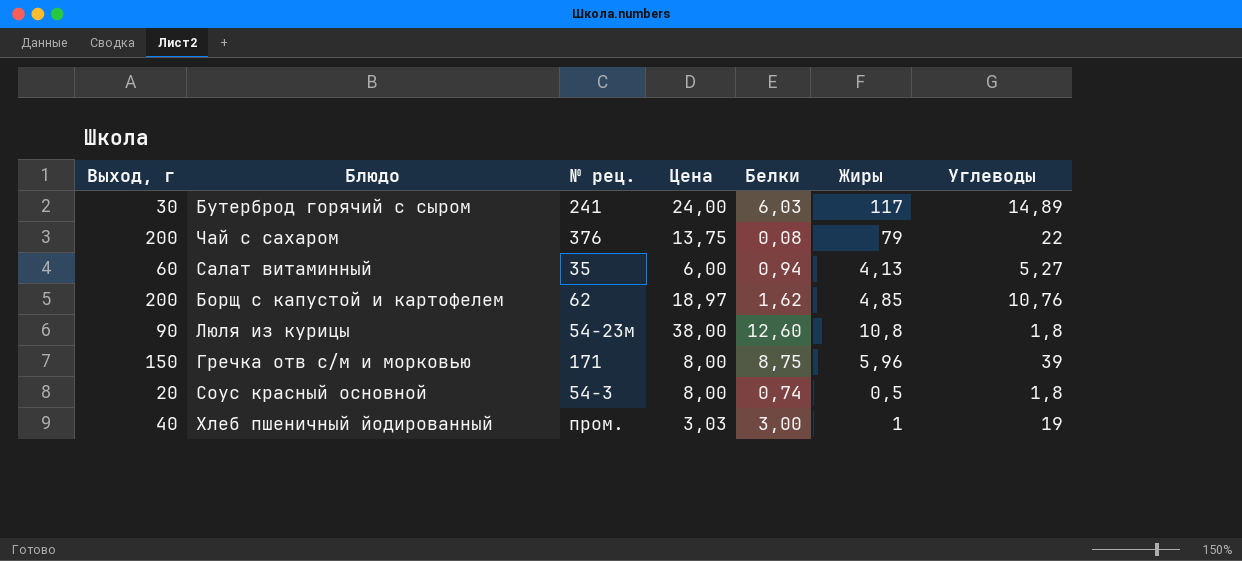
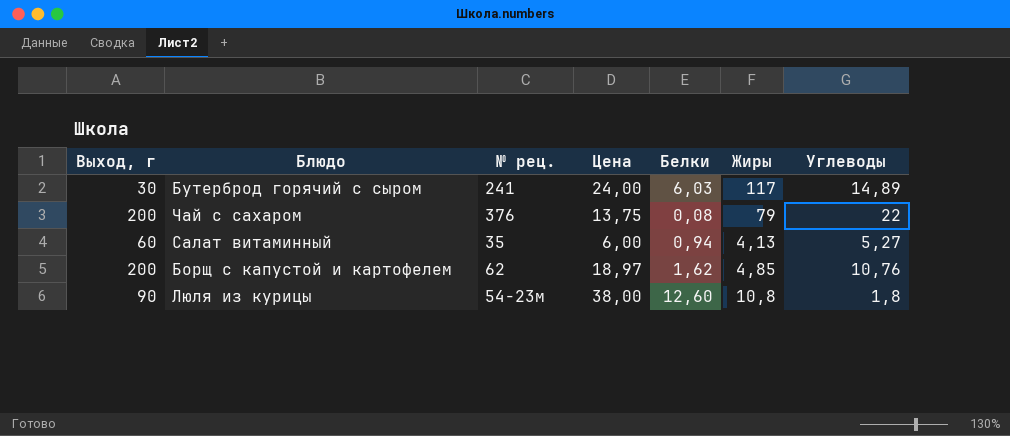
row Гречка отв с/м и морковью: 150 | 171 | 8,00 | 8,75 | 5,96 | 39 -> none
row Соус красный основной: 20 | 54-3 | 8,00 | 0,74 | 0,5 | 1,8 -> none
row Хлеб пшеничный йодированный: 40 | пром. | 3,03 | 3,00 | 1 | 19 -> none

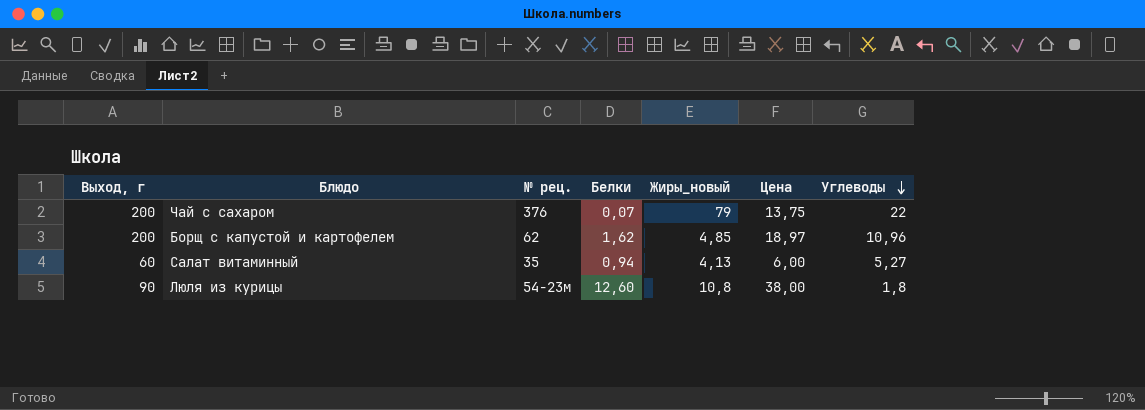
row order: none -> Углеводы descending
column name: Жиры -> Жиры_новый
column Цена | position: 4 -> 6
row Бутерброд горячий с сыром: 30 | 241 | 24,00 | 6,03 | 117 | 14,89 -> none
Чай с сахаром | Белки: 0,08 -> 0,07
Борщ с капустой и картофелем | Углеводы: 10,76 -> 10,96

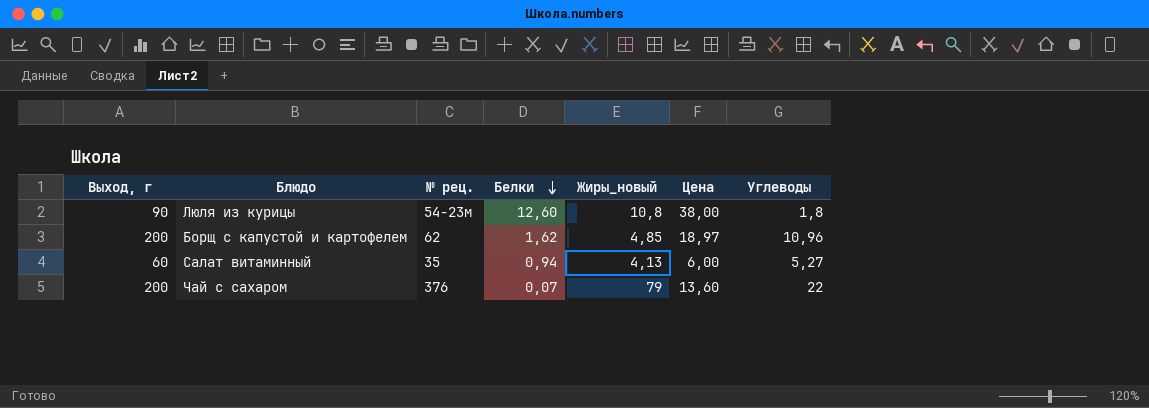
row order: Углеводы descending -> Белки descending
Чай с сахаром | Цена: 13,75 -> 13,60

